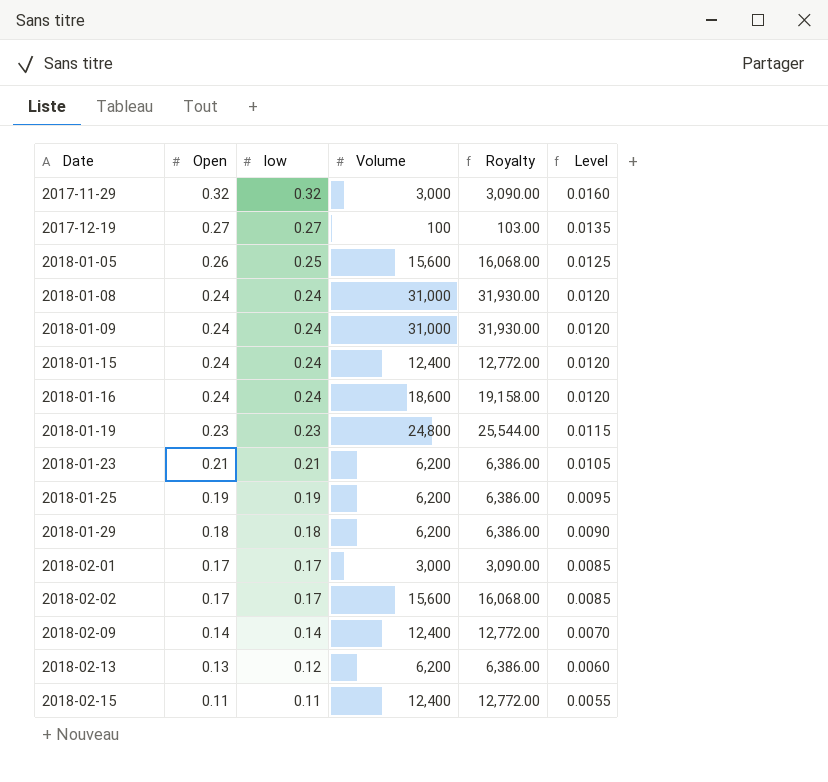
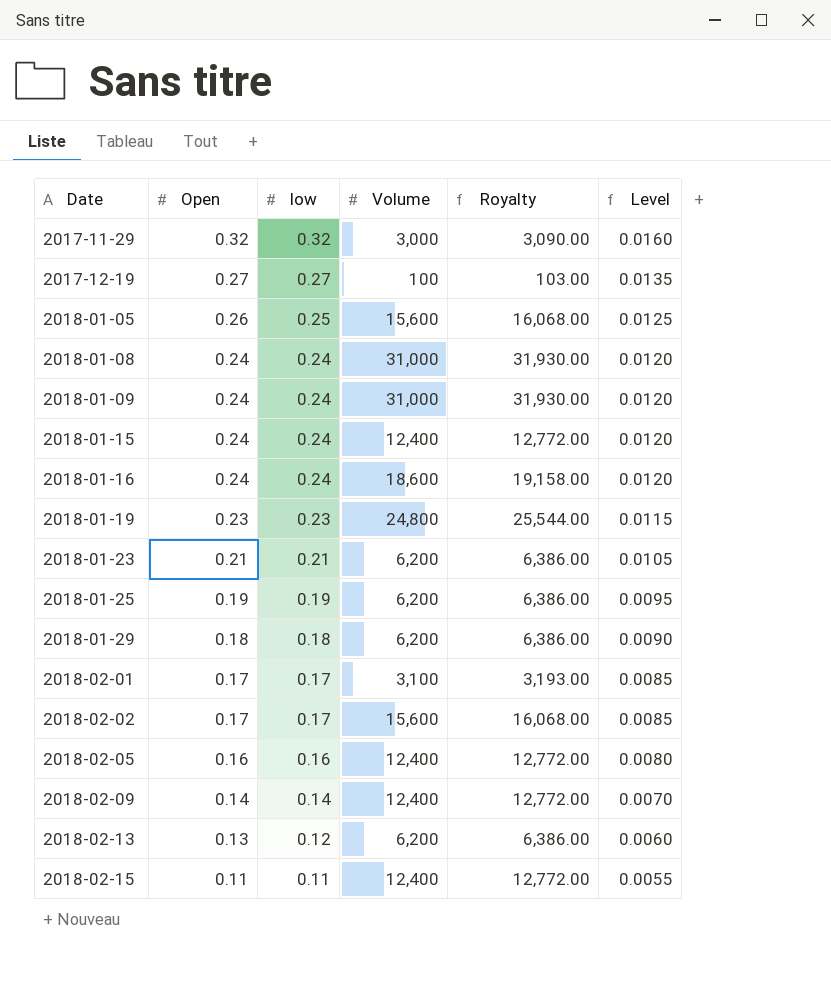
2018-02-01 | Volume: 3,000 -> 3,100
2018-02-01 | Royalty: 3,090.00 -> 3,193.00
row 2018-02-05: none -> 0.16 | 0.16 | 12,400 | 12,772.00 | 0.0080

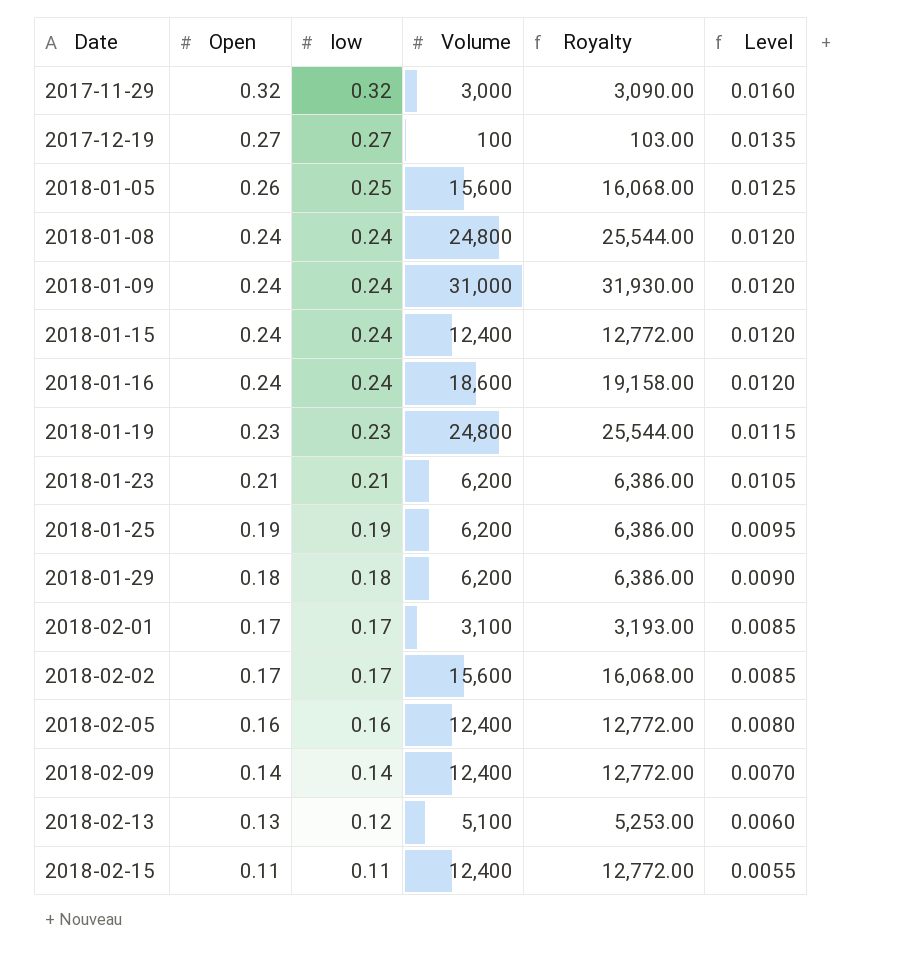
2018-01-08 | Volume: 31,000 -> 24,800
2018-01-08 | Royalty: 31,930.00 -> 25,544.00
2018-02-13 | Volume: 6,200 -> 5,100
2018-02-13 | Royalty: 6,386.00 -> 5,253.00

